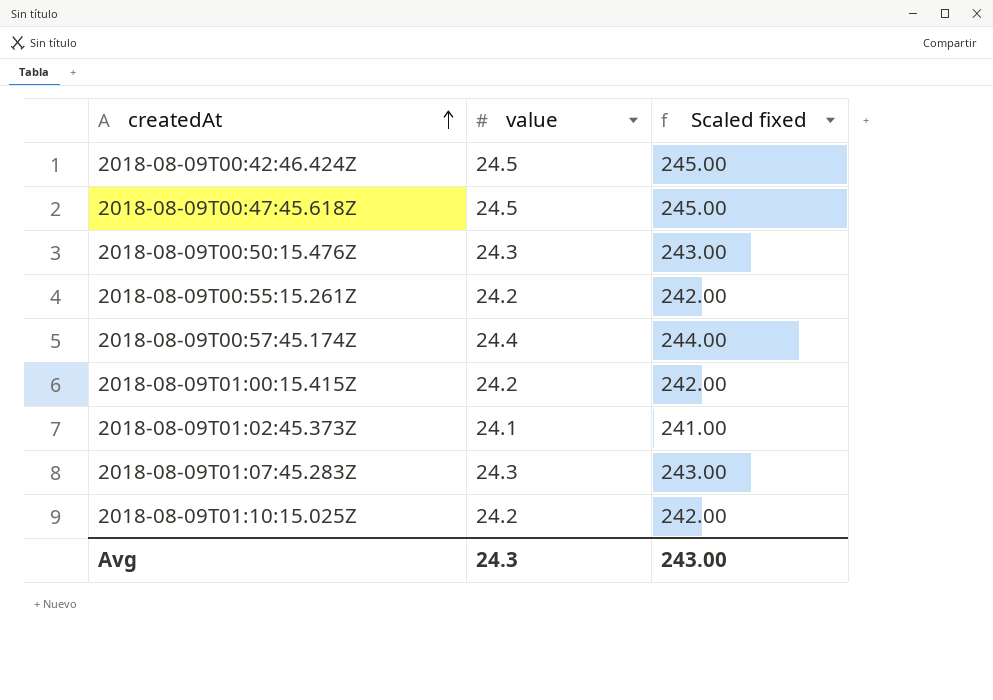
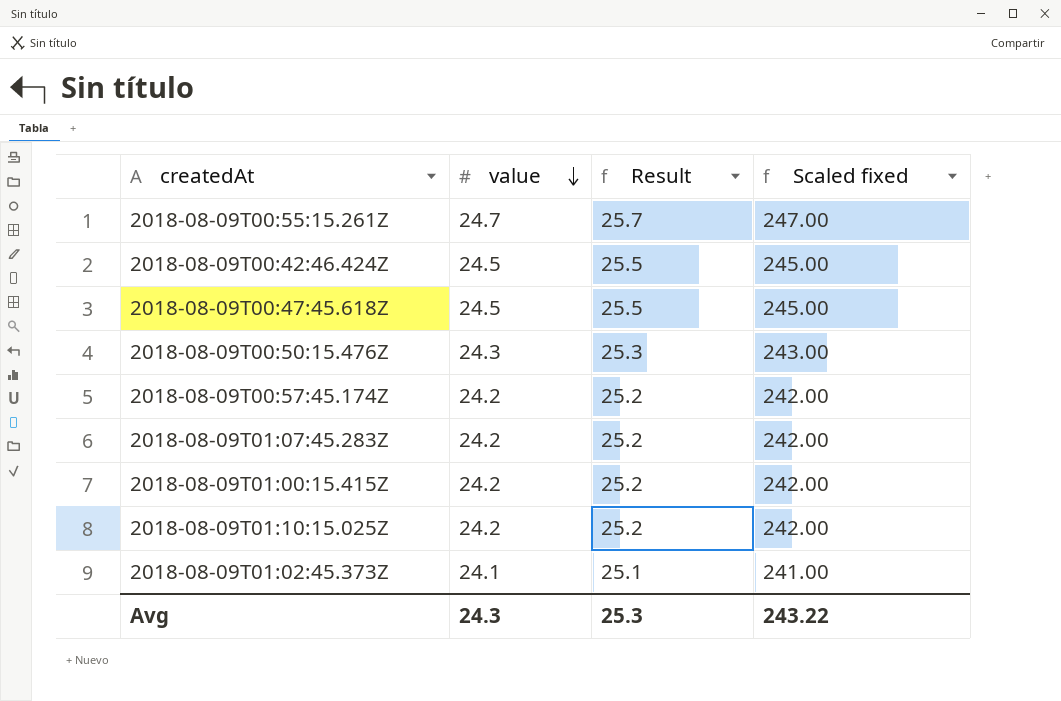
row order: createdAt ascending -> value descending
column Result | formula: none -> [value] + 1
2018-08-09T00:55:15.261Z | value: 24.2 -> 24.7
2018-08-09T00:55:15.261Z | Scaled fixed: 242.00 -> 247.00
2018-08-09T00:57:45.174Z | value: 24.4 -> 24.2
2018-08-09T00:57:45.174Z | Scaled fixed: 244.00 -> 242.00
2018-08-09T01:07:45.283Z | value: 24.3 -> 24.2
2018-08-09T01:07:45.283Z | Scaled fixed: 243.00 -> 242.00
Avg | Scaled fixed: 243.00 -> 243.22

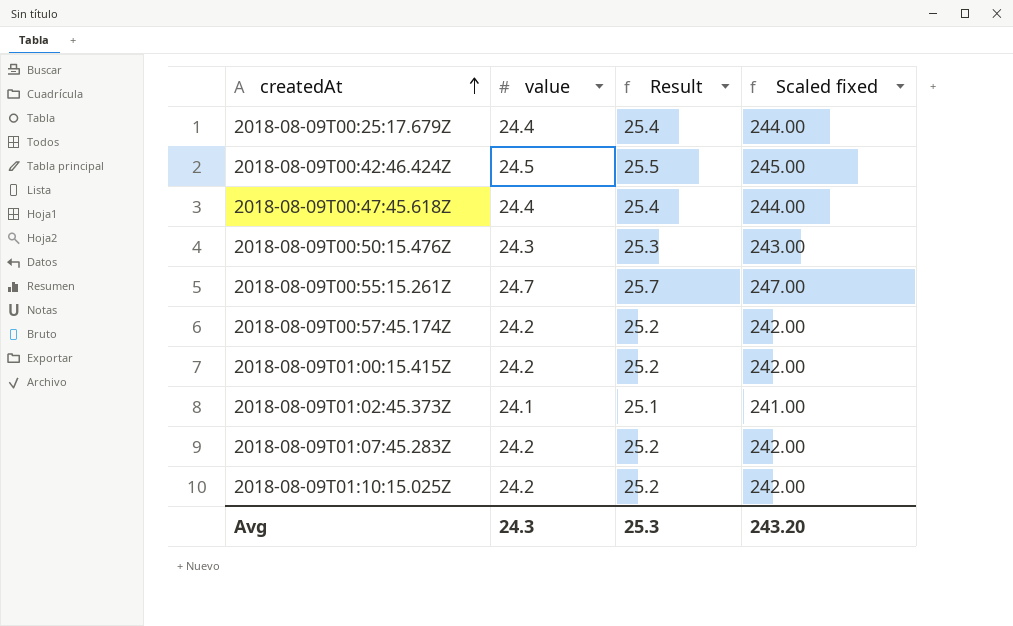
row order: value descending -> createdAt ascending
row 2018-08-09T00:25:17.679Z: none -> 24.4 | 25.4 | 244.00
2018-08-09T00:47:45.618Z | value: 24.5 -> 24.4
2018-08-09T00:47:45.618Z | Result: 25.5 -> 25.4
2018-08-09T00:47:45.618Z | Scaled fixed: 245.00 -> 244.00
Avg | Scaled fixed: 243.22 -> 243.20

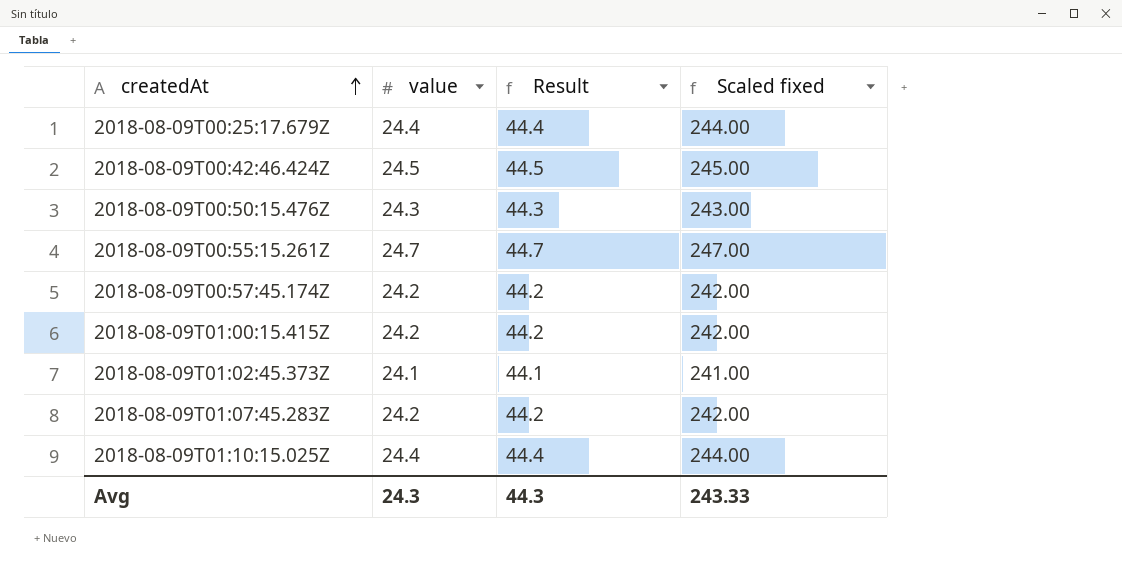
column Result | formula: [value] + 1 -> [value] + 20
row 2018-08-09T00:47:45.618Z: 24.4 | 25.4 | 244.00 -> none
2018-08-09T01:10:15.025Z | value: 24.2 -> 24.4
2018-08-09T01:10:15.025Z | Scaled fixed: 242.00 -> 244.00
Avg | Result: 25.3 -> 44.3
Avg | Scaled fixed: 243.20 -> 243.33

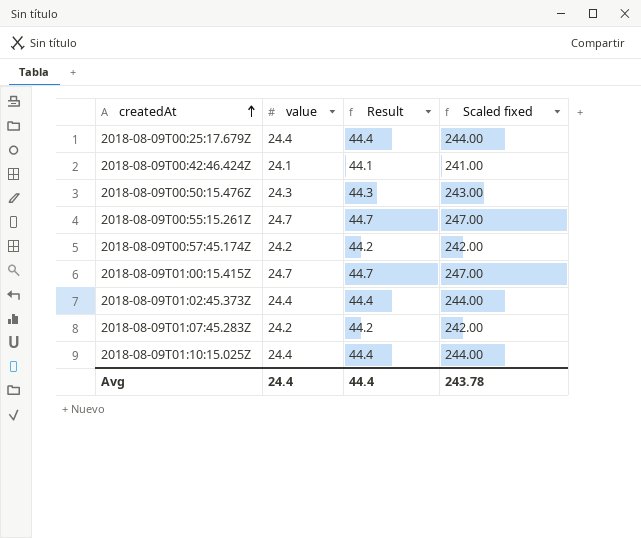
2018-08-09T00:42:46.424Z | value: 24.5 -> 24.1
2018-08-09T00:42:46.424Z | Result: 44.5 -> 44.1
2018-08-09T00:42:46.424Z | Scaled fixed: 245.00 -> 241.00
2018-08-09T01:00:15.415Z | value: 24.2 -> 24.7
2018-08-09T01:00:15.415Z | Result: 44.2 -> 44.7
2018-08-09T01:00:15.415Z | Scaled fixed: 242.00 -> 247.00
2018-08-09T01:02:45.373Z | value: 24.1 -> 24.4
2018-08-09T01:02:45.373Z | Result: 44.1 -> 44.4
2018-08-09T01:02:45.373Z | Scaled fixed: 241.00 -> 244.00
Avg | value: 24.3 -> 24.4
Avg | Result: 44.3 -> 44.4
Avg | Scaled fixed: 243.33 -> 243.78

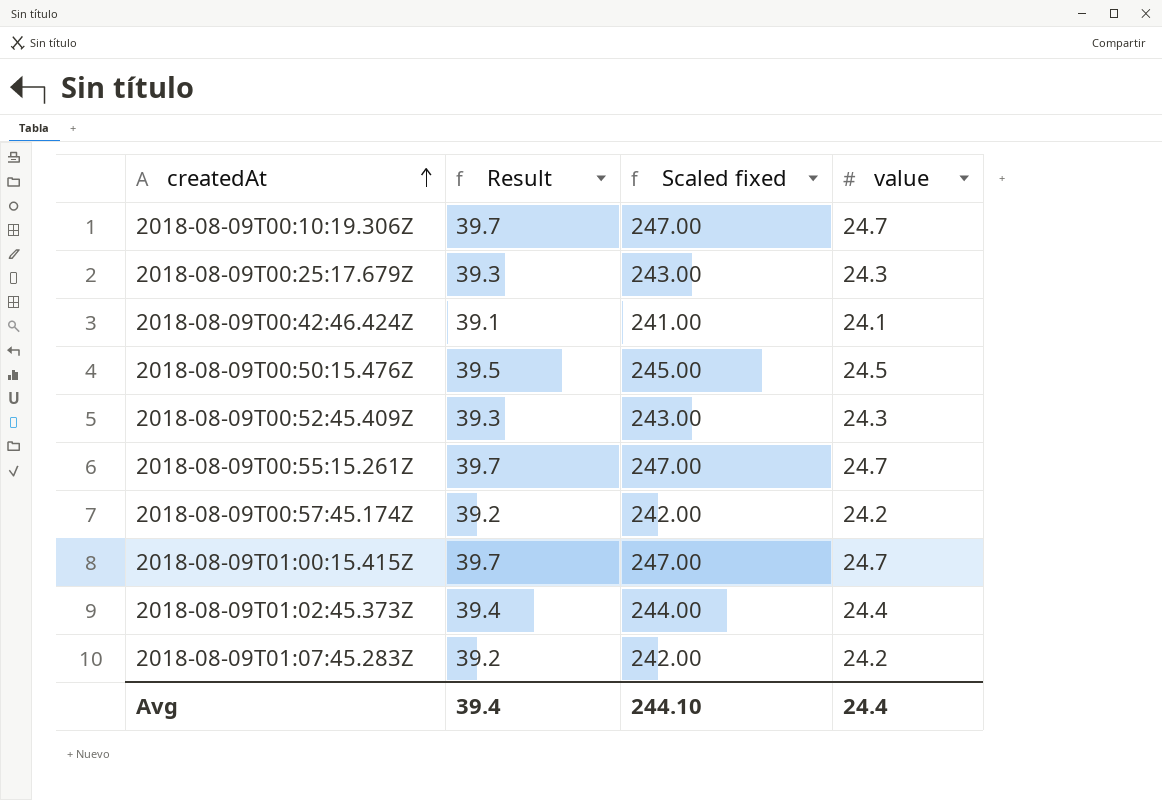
column Result | formula: [value] + 20 -> [value] + 15
column value | position: 2 -> 4
row 2018-08-09T01:10:15.025Z: 24.4 | 44.4 | 244.00 -> none
row 2018-08-09T00:10:19.306Z: none -> 39.7 | 247.00 | 24.7
2018-08-09T00:25:17.679Z | Scaled fixed: 244.00 -> 243.00
2018-08-09T00:25:17.679Z | value: 24.4 -> 24.3
2018-08-09T00:50:15.476Z | Scaled fixed: 243.00 -> 245.00
2018-08-09T00:50:15.476Z | value: 24.3 -> 24.5
row 2018-08-09T00:52:45.409Z: none -> 39.3 | 243.00 | 24.3
Avg | Result: 44.4 -> 39.4
Avg | Scaled fixed: 243.78 -> 244.10

